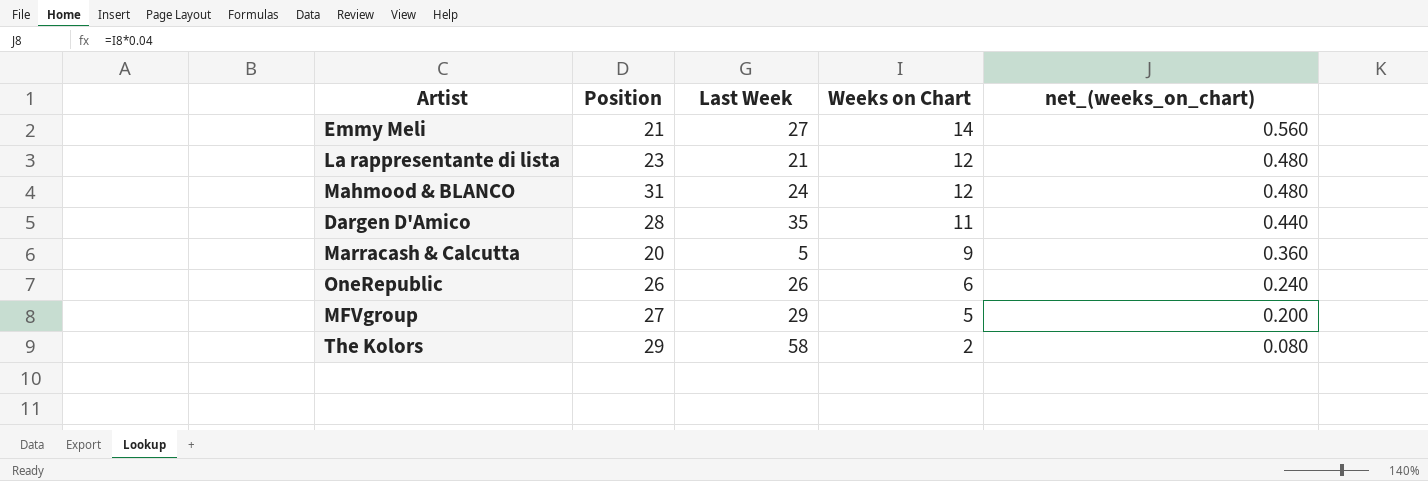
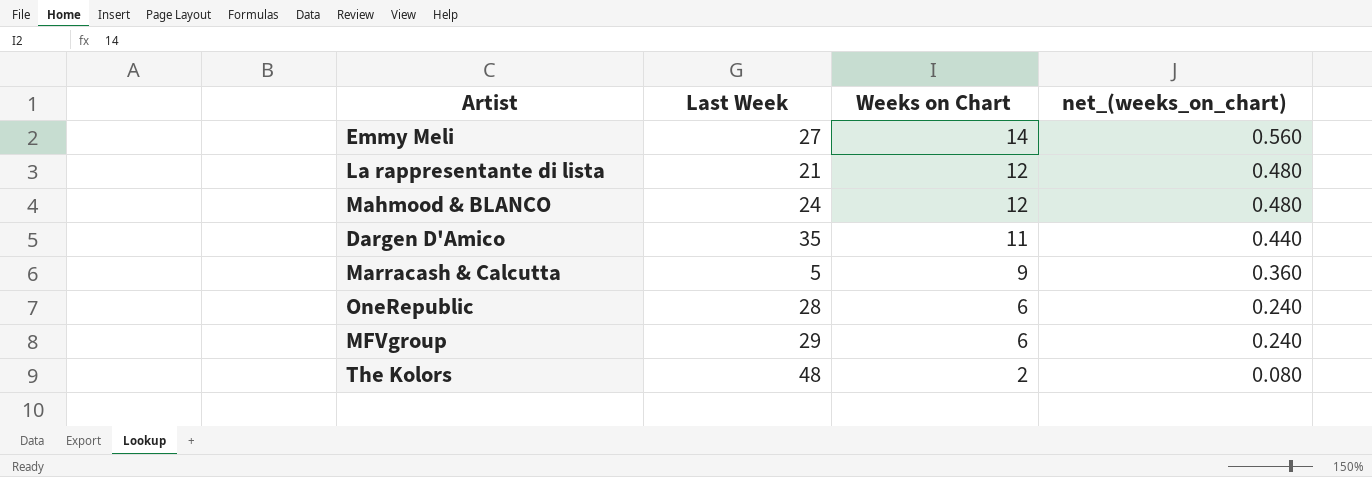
column Position | position: 2 -> none
OneRepublic | Last Week: 26 -> 28
MFVgroup | Weeks on Chart: 5 -> 6
MFVgroup | net_(weeks_on_chart): 0.200 -> 0.240
The Kolors | Last Week: 58 -> 48

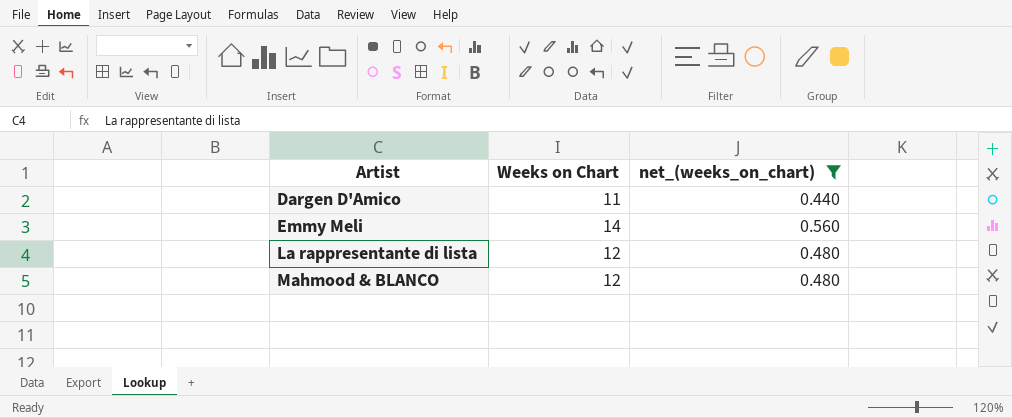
filter: none -> net_(weeks_on_chart) >= 0.440
row order: Weeks on Chart descending -> Artist ascending
column Last Week | position: 2 -> none

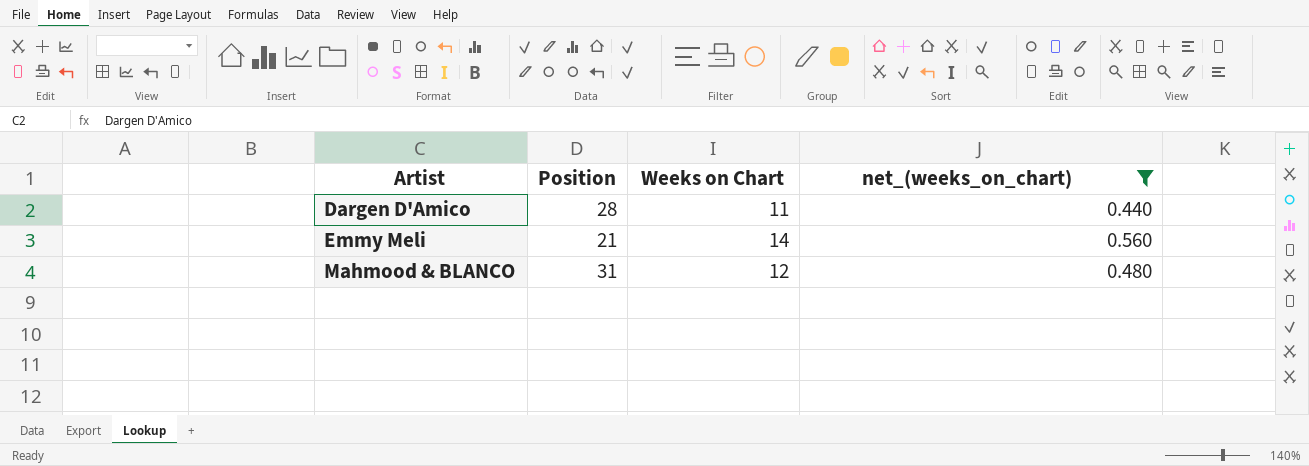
column Position | position: none -> 2
row La rappresentante di lista: 12 | 0.480 -> none

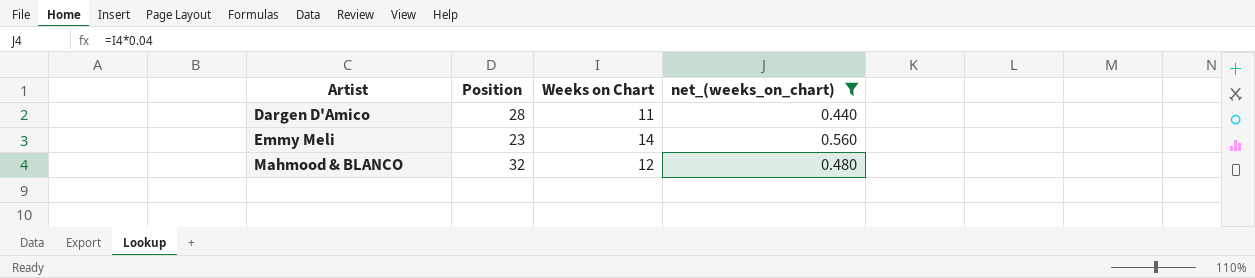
Emmy Meli | Position: 21 -> 23
Mahmood & BLANCO | Position: 31 -> 32

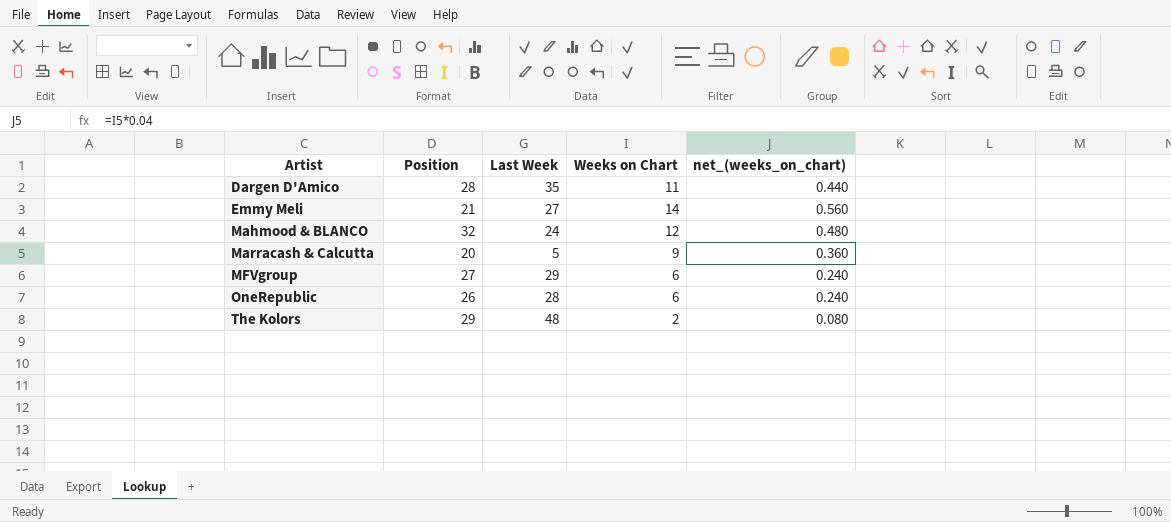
filter: net_(weeks_on_chart) >= 0.440 -> none
column Last Week | position: none -> 3
Emmy Meli | Position: 23 -> 21

